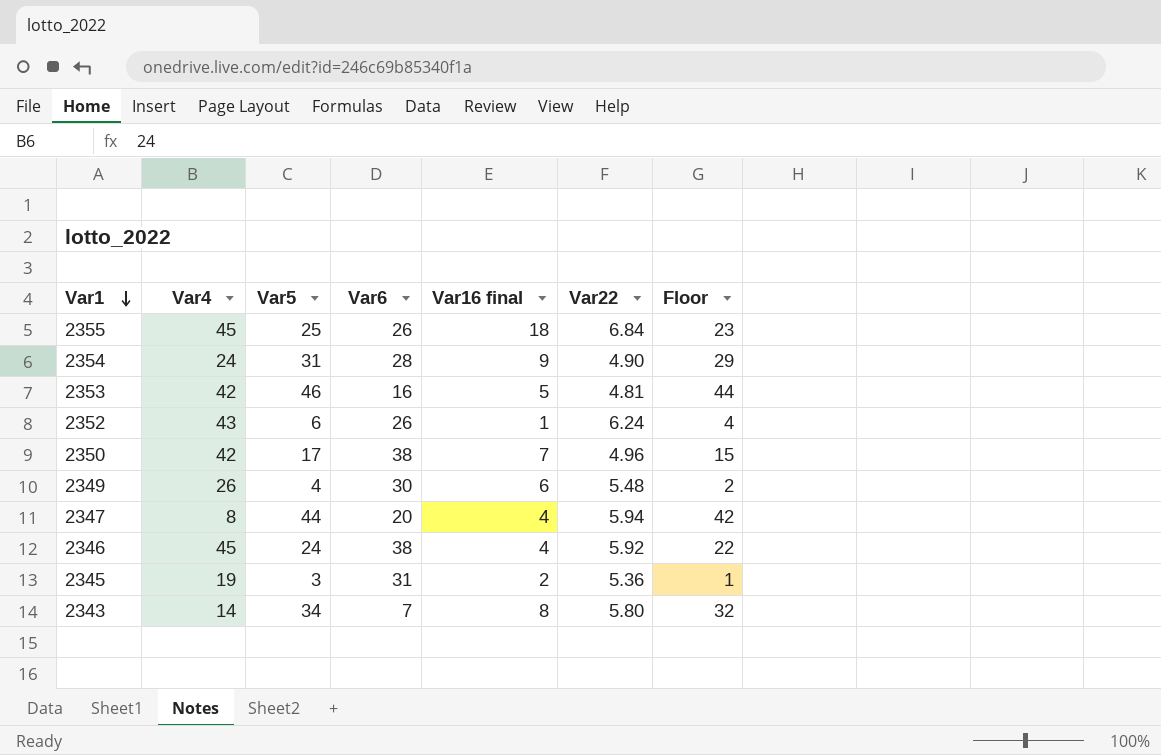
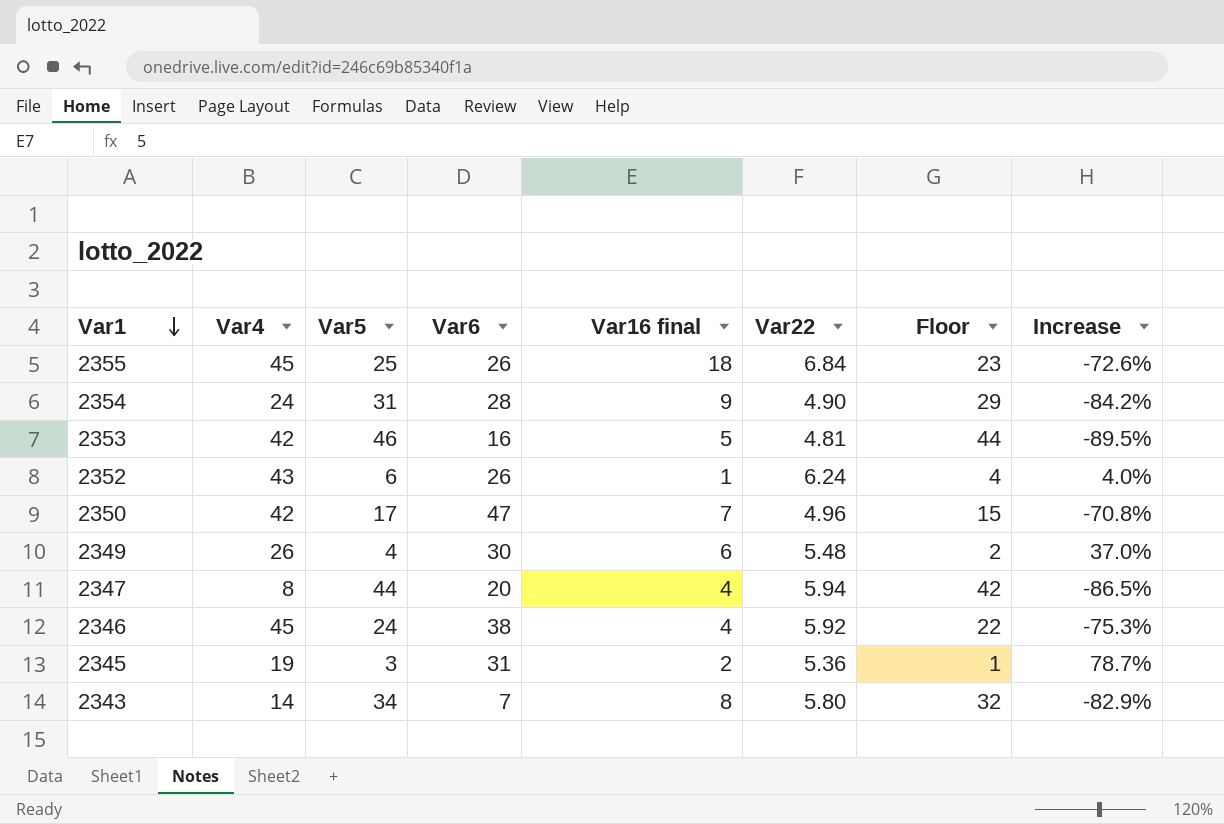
column Increase | formula: none -> ([Var22] - [Var5]) / [Var5]
2350 | Var6: 38 -> 47

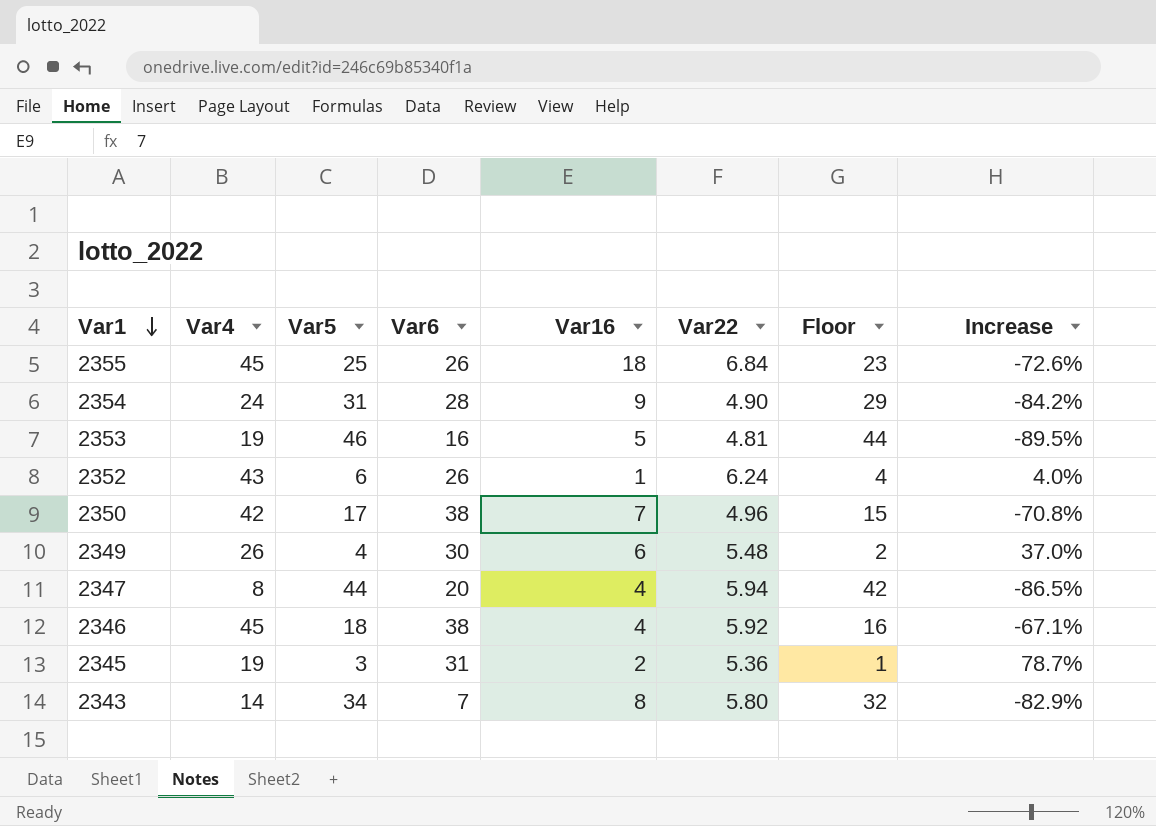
column name: Var16 final -> Var16
2353 | Var4: 42 -> 19
2350 | Var6: 47 -> 38
2346 | Var5: 24 -> 18
2346 | Floor: 22 -> 16
2346 | Increase: -75.3% -> -67.1%

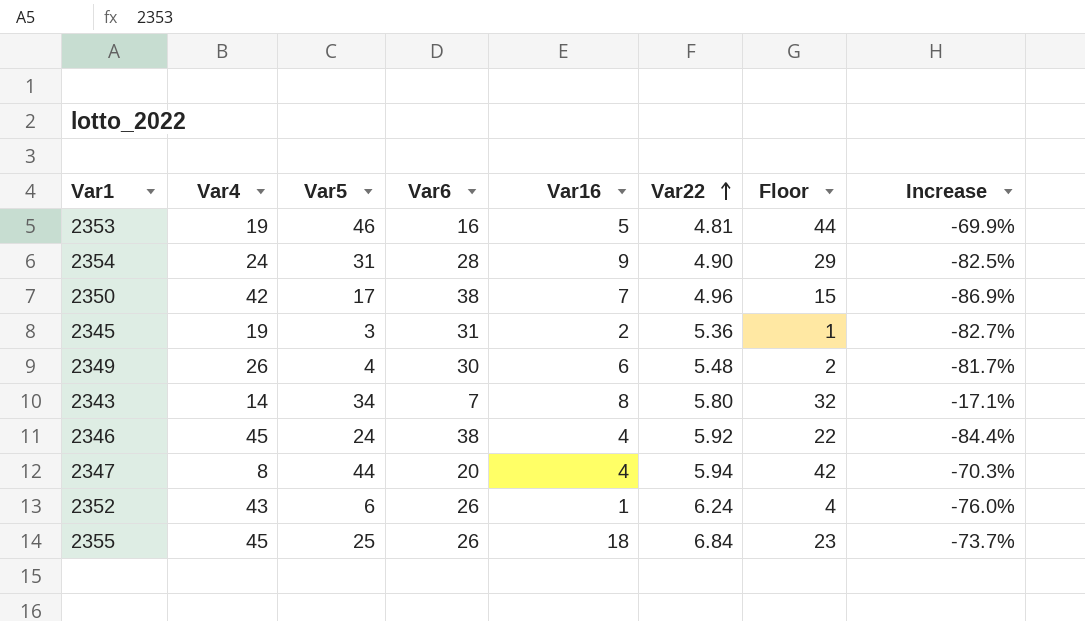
row order: Var1 descending -> Var22 ascending
column Increase | formula: ([Var22] - [Var5]) / [Var5] -> ([Var22] - [Var6]) / [Var6]
2346 | Var5: 18 -> 24
2346 | Floor: 16 -> 22

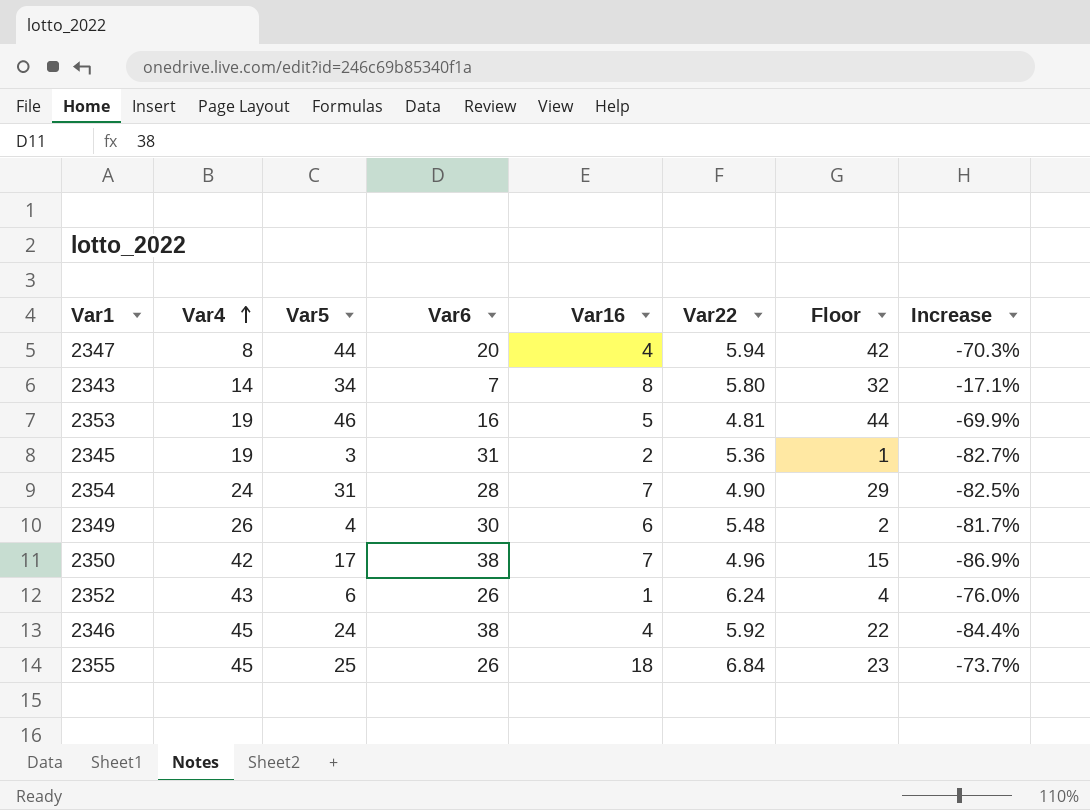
row order: Var22 ascending -> Var4 ascending
2354 | Var16: 9 -> 7

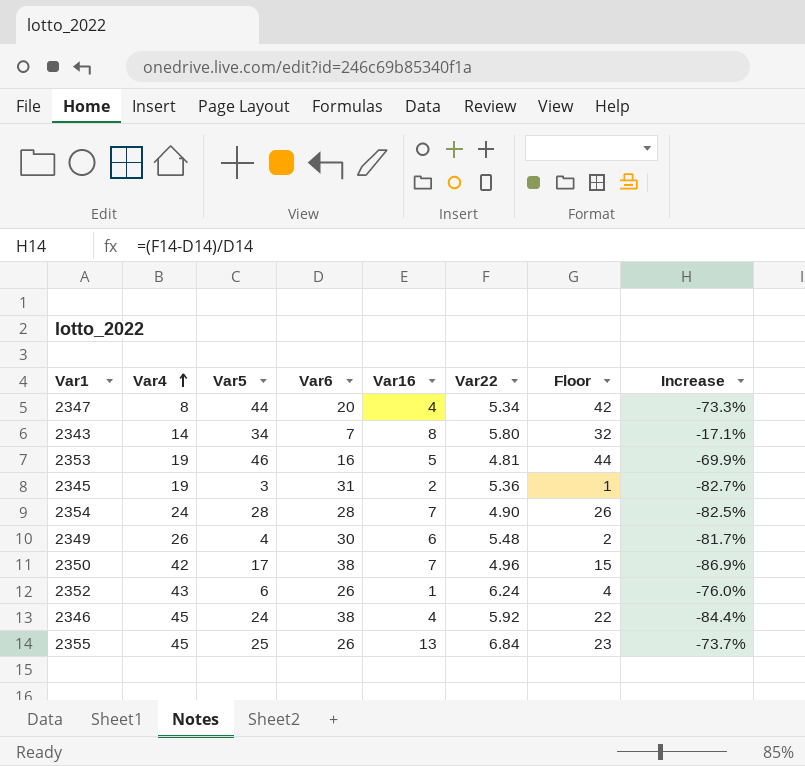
2347 | Var22: 5.94 -> 5.34
2347 | Increase: -70.3% -> -73.3%
2354 | Var5: 31 -> 28
2354 | Floor: 29 -> 26
2355 | Var16: 18 -> 13

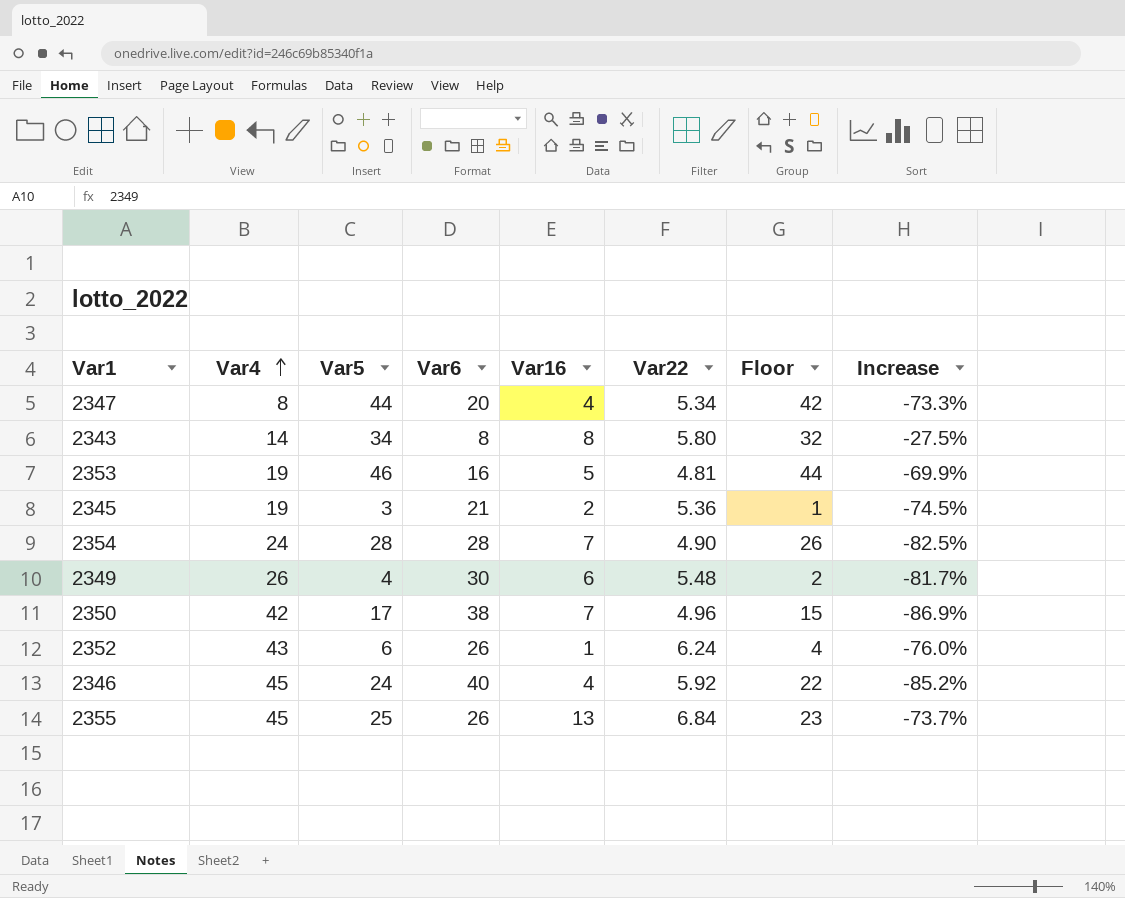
2343 | Var6: 7 -> 8
2343 | Increase: -17.1% -> -27.5%
2345 | Var6: 31 -> 21
2345 | Increase: -82.7% -> -74.5%
2346 | Var6: 38 -> 40
2346 | Increase: -84.4% -> -85.2%

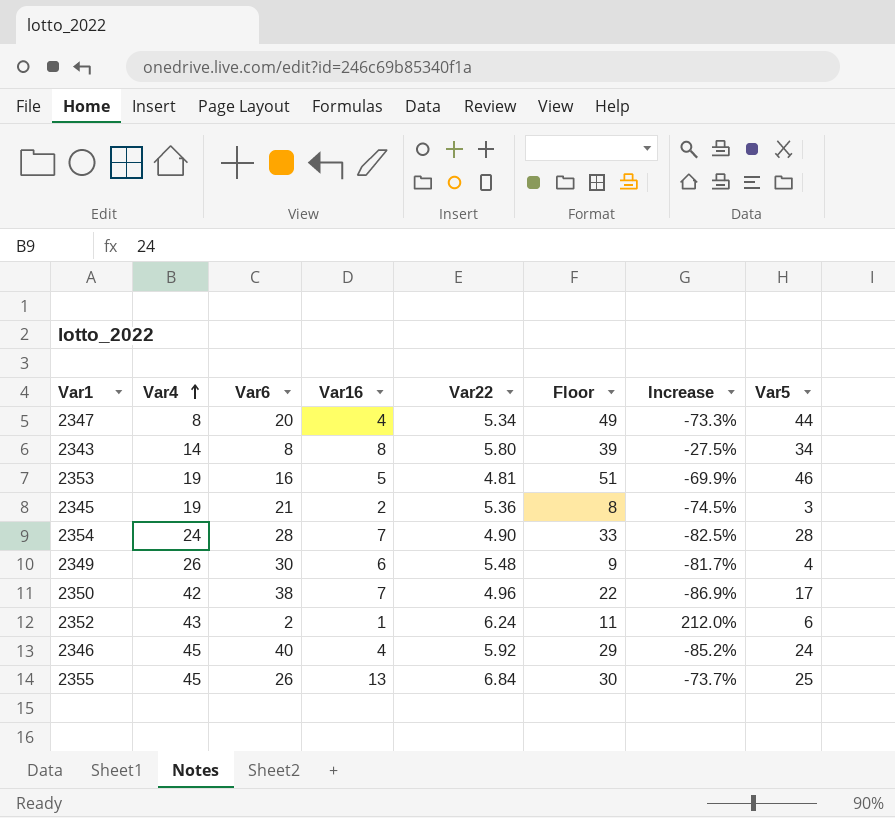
column Floor | formula: [Var5] - 2 -> [Var5] + 5
column Var5 | position: 3 -> 8
2352 | Var6: 26 -> 2
2352 | Increase: -76.0% -> 212.0%

